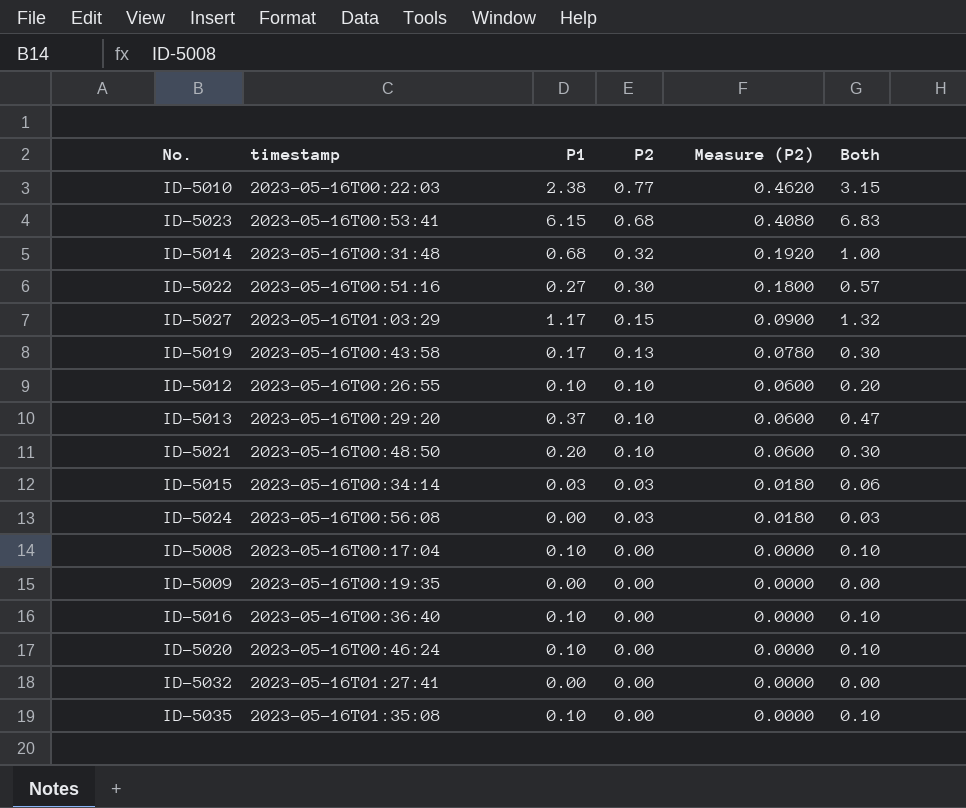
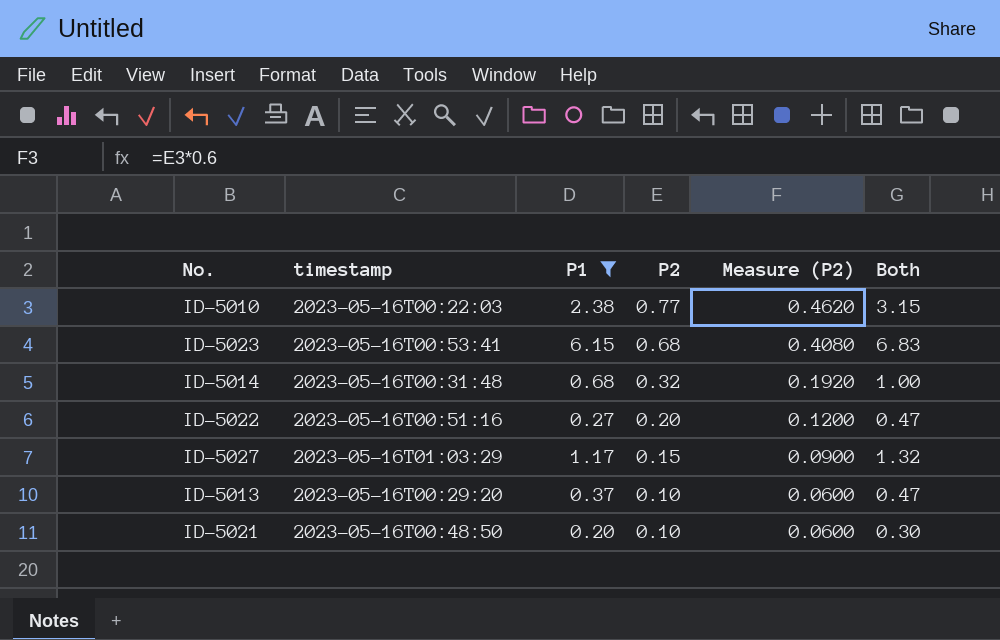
filter: none -> P1 >= 0.20
ID-5022 | P2: 0.30 -> 0.20
ID-5022 | Measure (P2): 0.1800 -> 0.1200
ID-5022 | Both: 0.57 -> 0.47

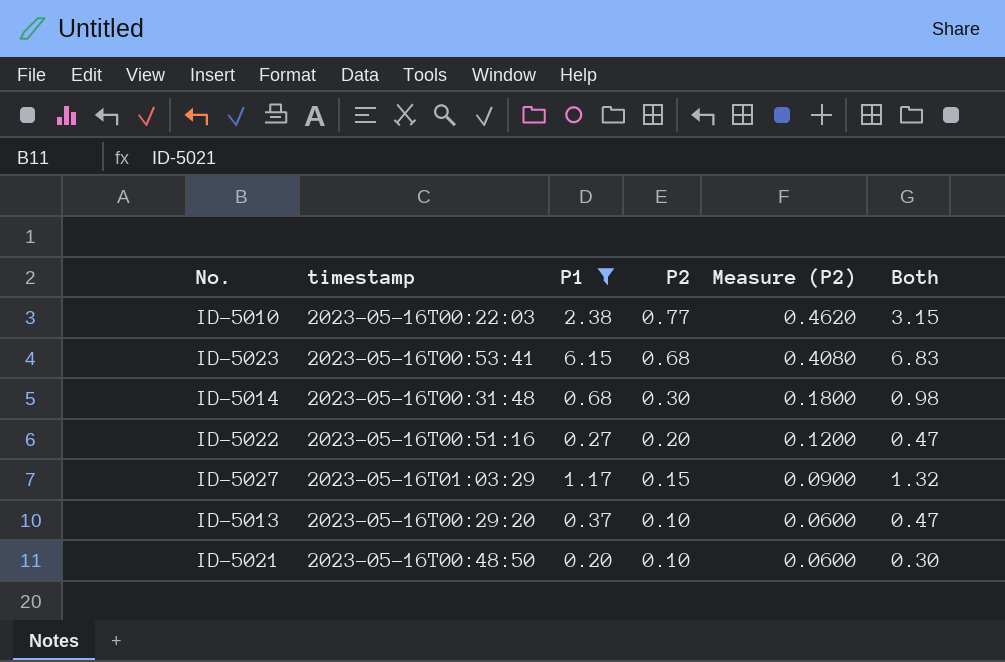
ID-5014 | P2: 0.32 -> 0.30
ID-5014 | Measure (P2): 0.1920 -> 0.1800
ID-5014 | Both: 1.00 -> 0.98

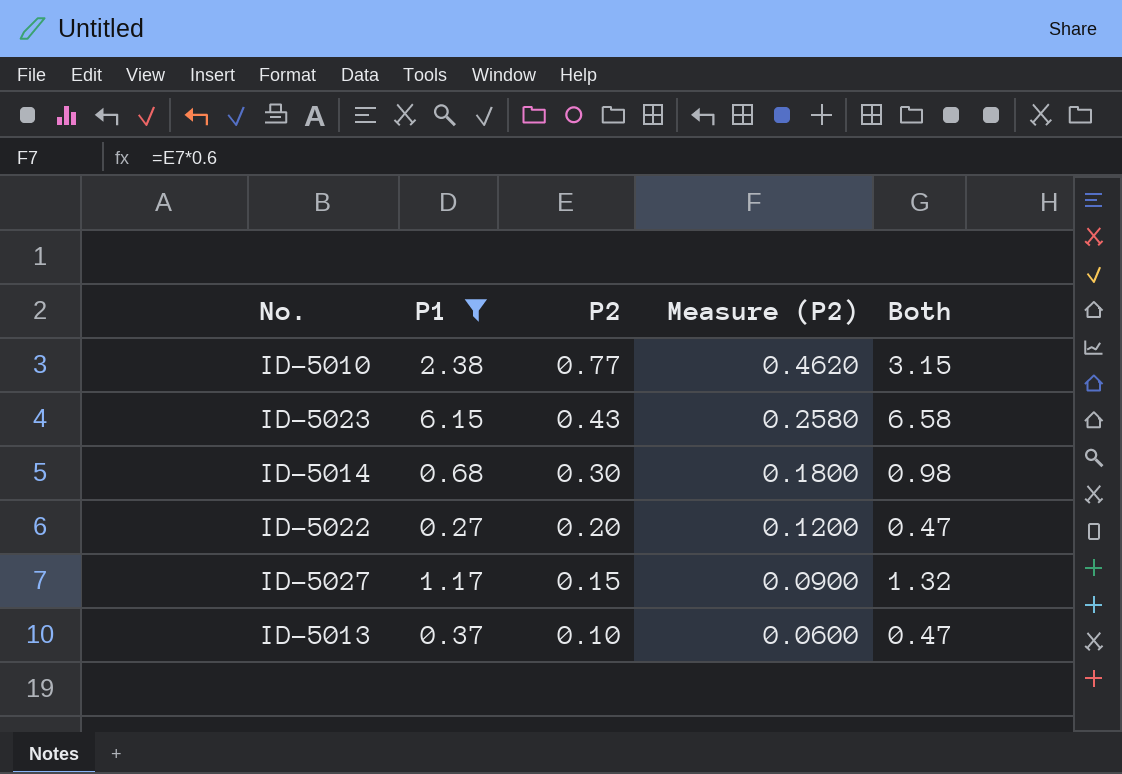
column timestamp | position: 2 -> none
row ID-5021: 2023-05-16T00:48:50 | 0.20 | 0.10 | 0.0600 | 0.30 -> none
ID-5023 | P2: 0.68 -> 0.43
ID-5023 | Measure (P2): 0.4080 -> 0.2580
ID-5023 | Both: 6.83 -> 6.58

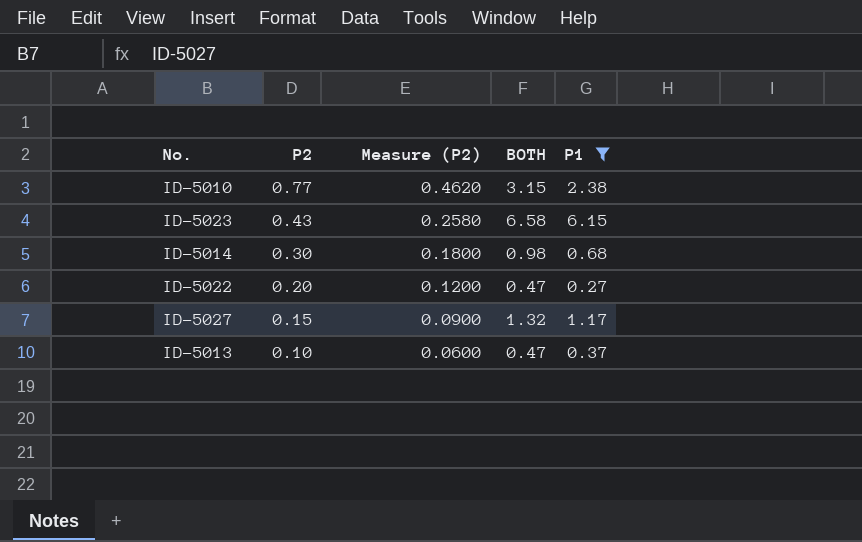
column name: Both -> BOTH
column P1 | position: 2 -> 5

